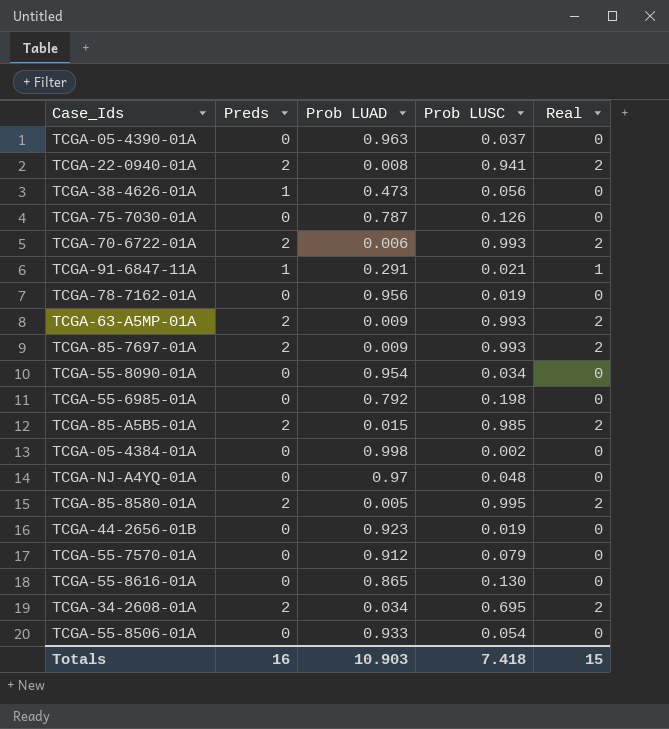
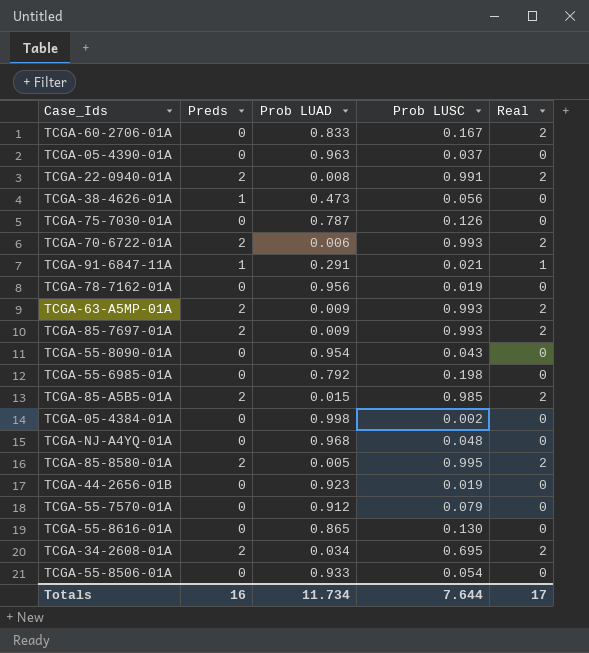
row TCGA-60-2706-01A: none -> 0 | 0.833 | 0.167 | 2
TCGA-22-0940-01A | Prob LUSC: 0.941 -> 0.991
TCGA-55-8090-01A | Prob LUSC: 0.034 -> 0.043
TCGA-NJ-A4YQ-01A | Prob LUAD: 0.97 -> 0.968
Totals | Prob LUAD: 10.903 -> 11.734
Totals | Prob LUSC: 7.418 -> 7.644
Totals | Real: 15 -> 17

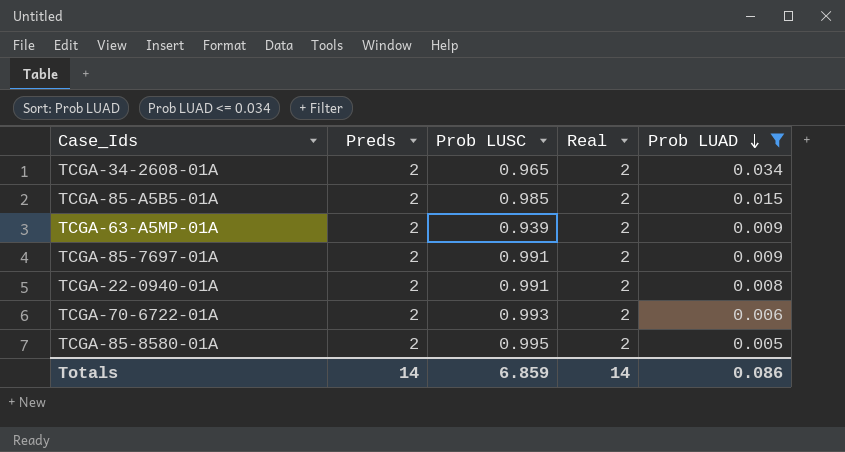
filter: none -> Prob LUAD <= 0.034
row order: none -> Prob LUAD descending
column Prob LUAD | position: 3 -> 5
TCGA-34-2608-01A | Prob LUSC: 0.695 -> 0.965
TCGA-63-A5MP-01A | Prob LUSC: 0.993 -> 0.939
TCGA-85-7697-01A | Prob LUSC: 0.993 -> 0.991
Totals | Preds: 16 -> 14
Totals | Prob LUSC: 7.644 -> 6.859
Totals | Real: 17 -> 14
Totals | Prob LUAD: 11.734 -> 0.086

